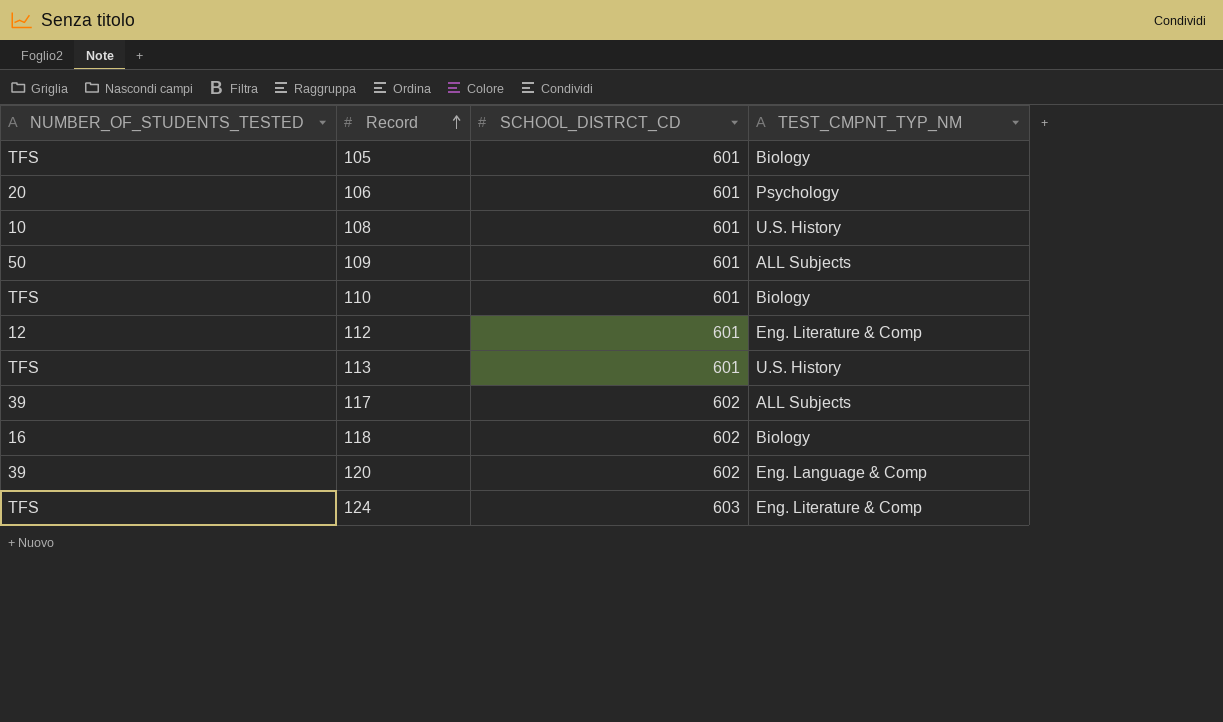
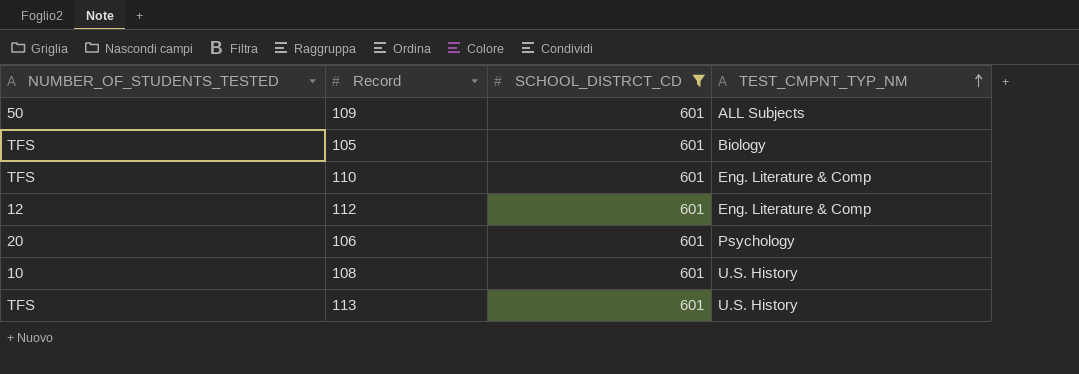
filter: none -> SCHOOL_DISTRCT_CD = 601
row order: Record ascending -> TEST_CMPNT_TYP_NM ascending
110 | TEST_CMPNT_TYP_NM: Biology -> Eng. Literature & Comp

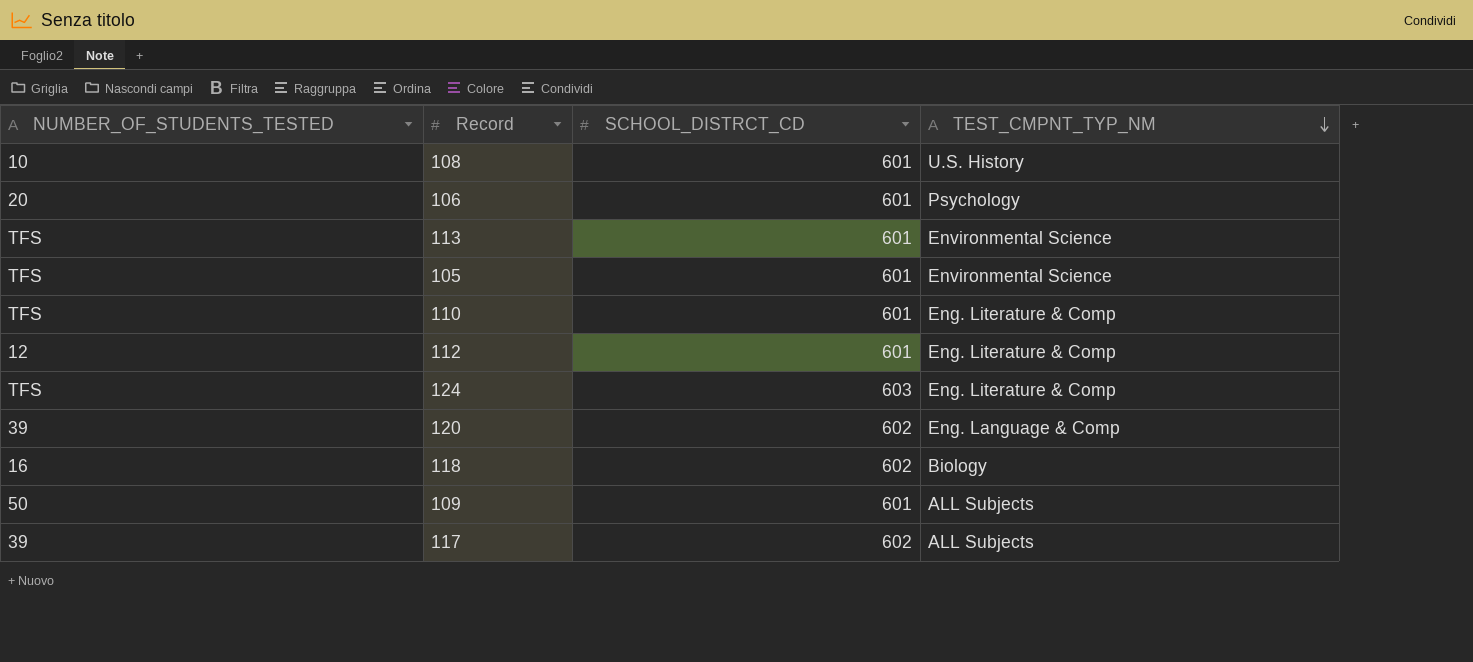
filter: SCHOOL_DISTRCT_CD = 601 -> none
row order: TEST_CMPNT_TYP_NM ascending -> TEST_CMPNT_TYP_NM descending
113 | TEST_CMPNT_TYP_NM: U.S. History -> Environmental Science
105 | TEST_CMPNT_TYP_NM: Biology -> Environmental Science

